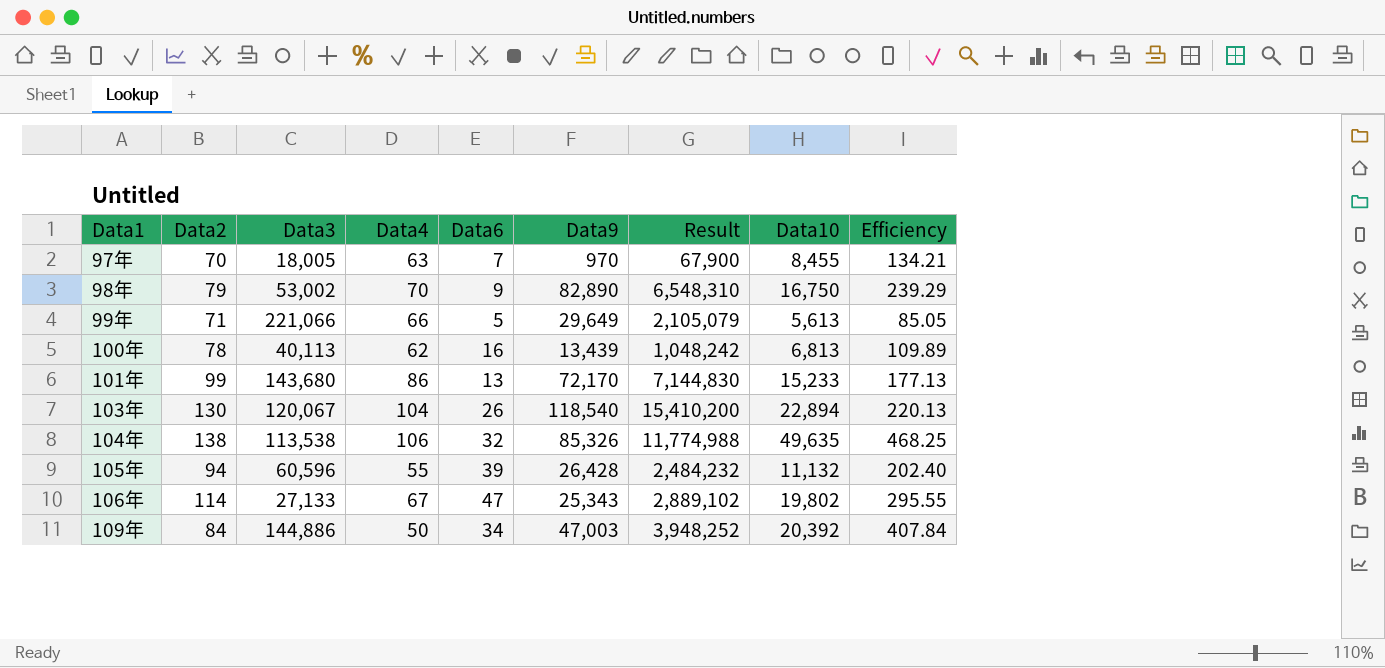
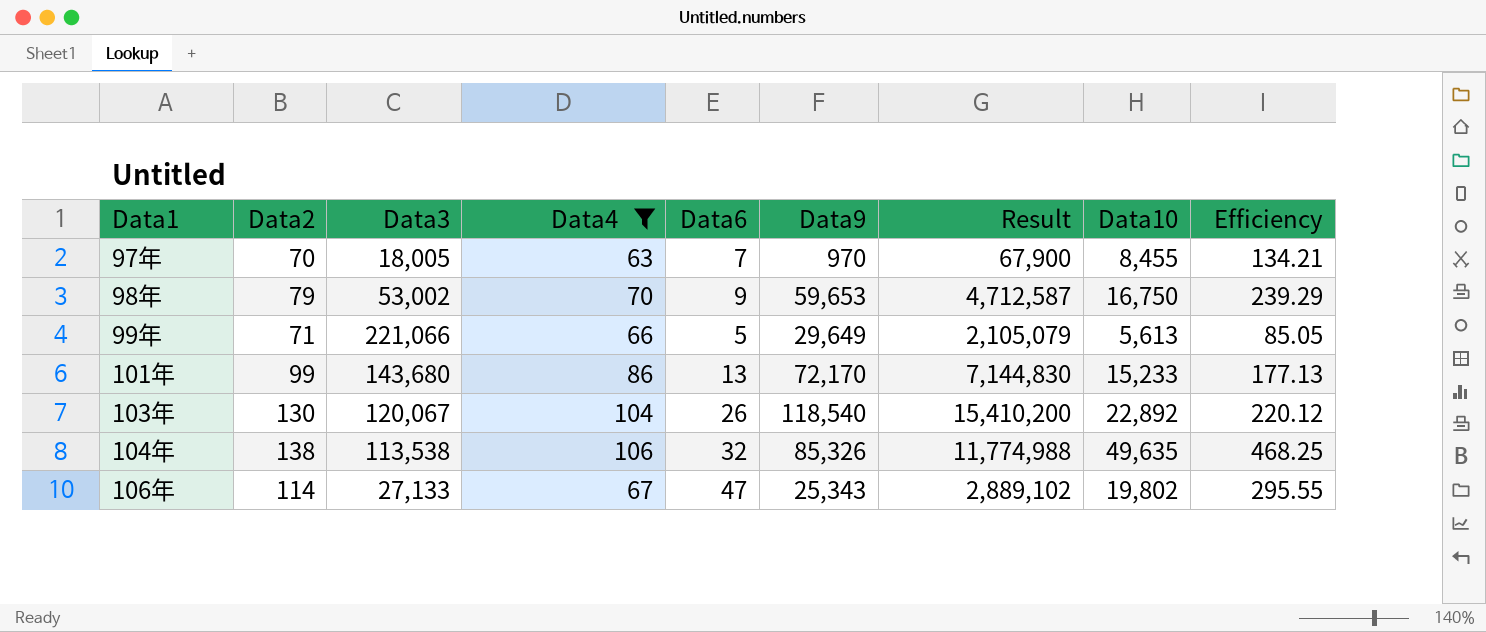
filter: none -> Data4 >= 63
98年 | Data9: 82,890 -> 59,653
98年 | Result: 6,548,310 -> 4,712,587
103年 | Data10: 22,894 -> 22,892
103年 | Efficiency: 220.13 -> 220.12

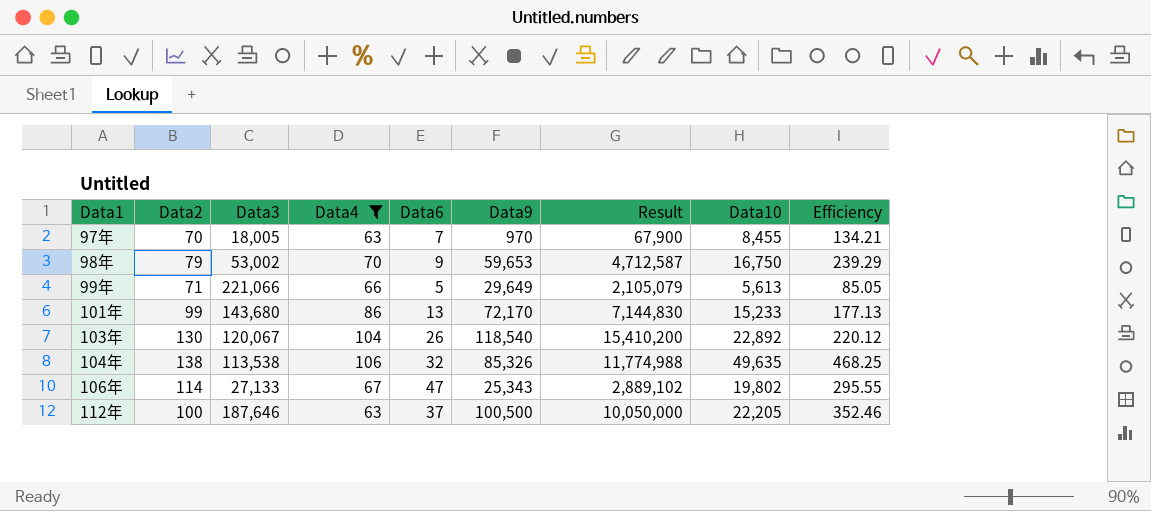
row 112年: none -> 100 | 187,646 | 63 | 37 | 100,500 | 10,050,000 | 22,205 | 352.46

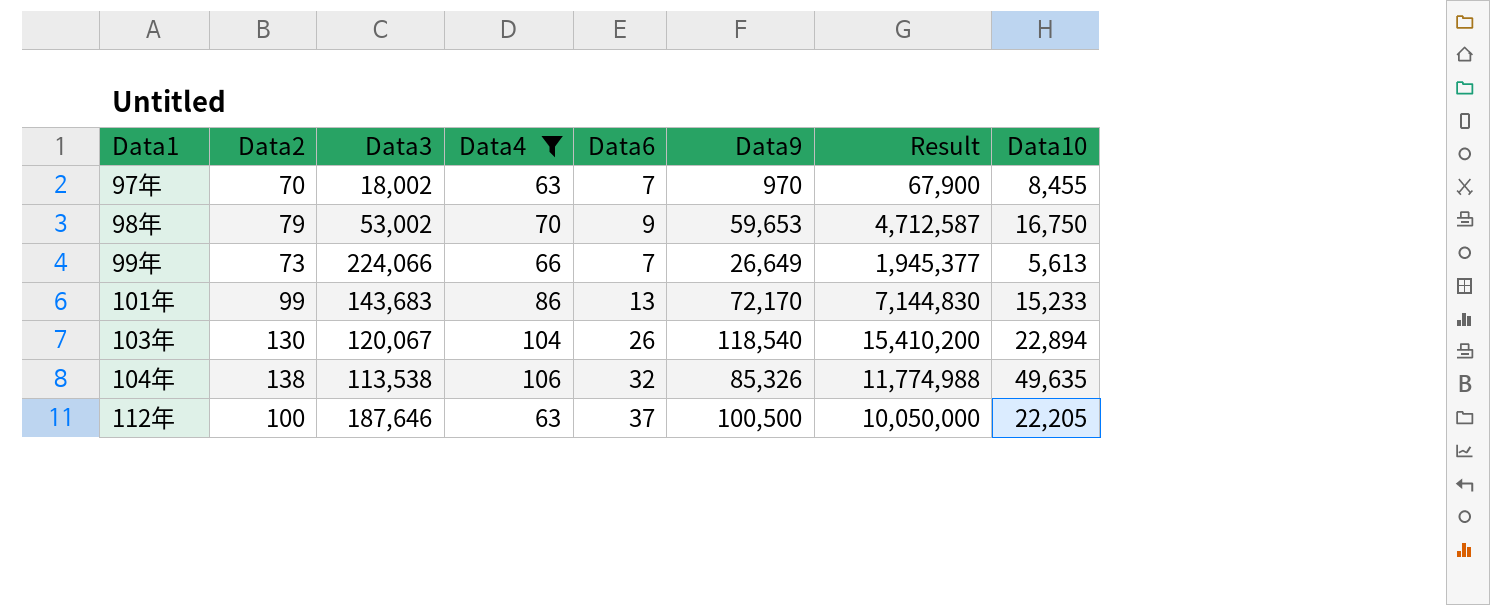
column Efficiency | formula: [Data10] / [Data4] -> none
row 106年: 114 | 27,133 | 67 | 47 | 25,343 | 2,889,102 | 19,802 | 295.55 -> none
97年 | Data3: 18,005 -> 18,002
99年 | Data2: 71 -> 73
99年 | Data3: 221,066 -> 224,066
99年 | Data6: 5 -> 7
99年 | Data9: 29,649 -> 26,649
99年 | Result: 2,105,079 -> 1,945,377
101年 | Data3: 143,680 -> 143,683
103年 | Data10: 22,892 -> 22,894

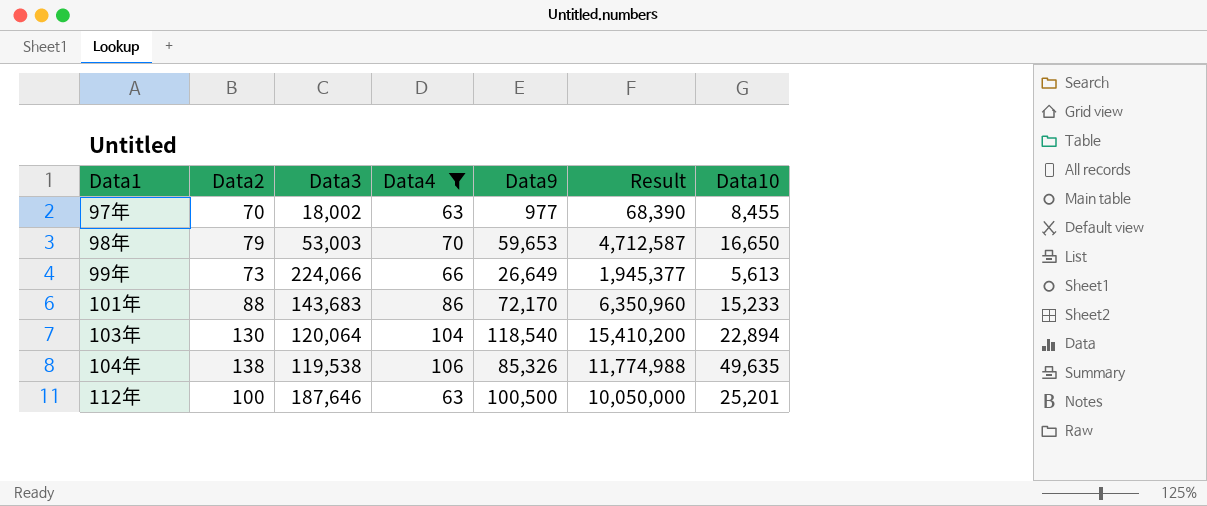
column Data6 | formula: [Data2] - [Data4] -> none
97年 | Data9: 970 -> 977
97年 | Result: 67,900 -> 68,390
98年 | Data3: 53,002 -> 53,003
98年 | Data10: 16,750 -> 16,650
101年 | Data2: 99 -> 88
101年 | Result: 7,144,830 -> 6,350,960
103年 | Data3: 120,067 -> 120,064
104年 | Data3: 113,538 -> 119,538
112年 | Data10: 22,205 -> 25,201

